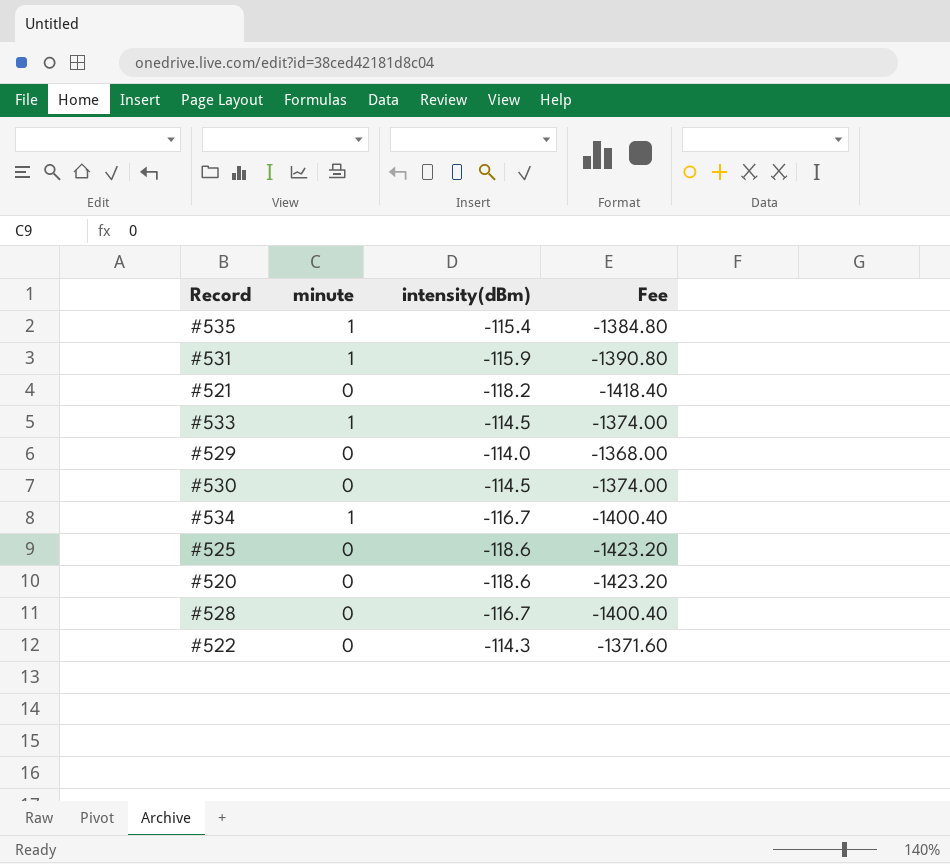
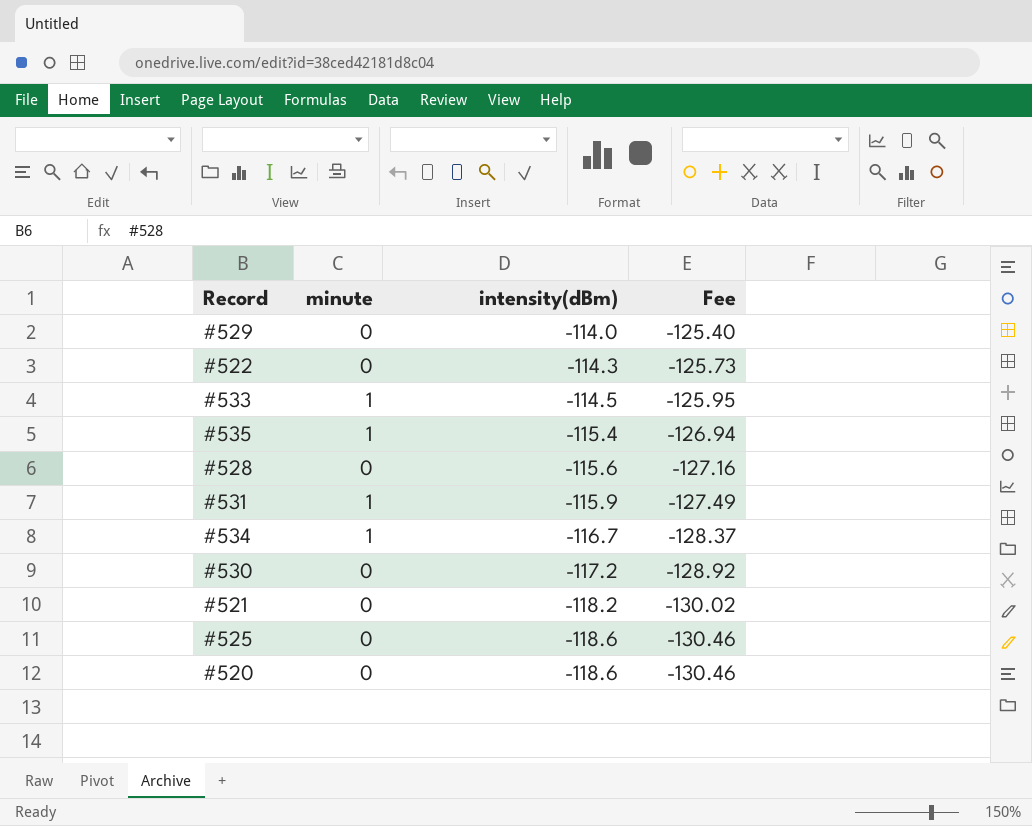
row order: none -> intensity(dBm) descending
column Fee | formula: [intensity(dBm)] * 12 -> [intensity(dBm)] * 1.1
#528 | intensity(dBm): -116.7 -> -115.6
#530 | intensity(dBm): -114.5 -> -117.2

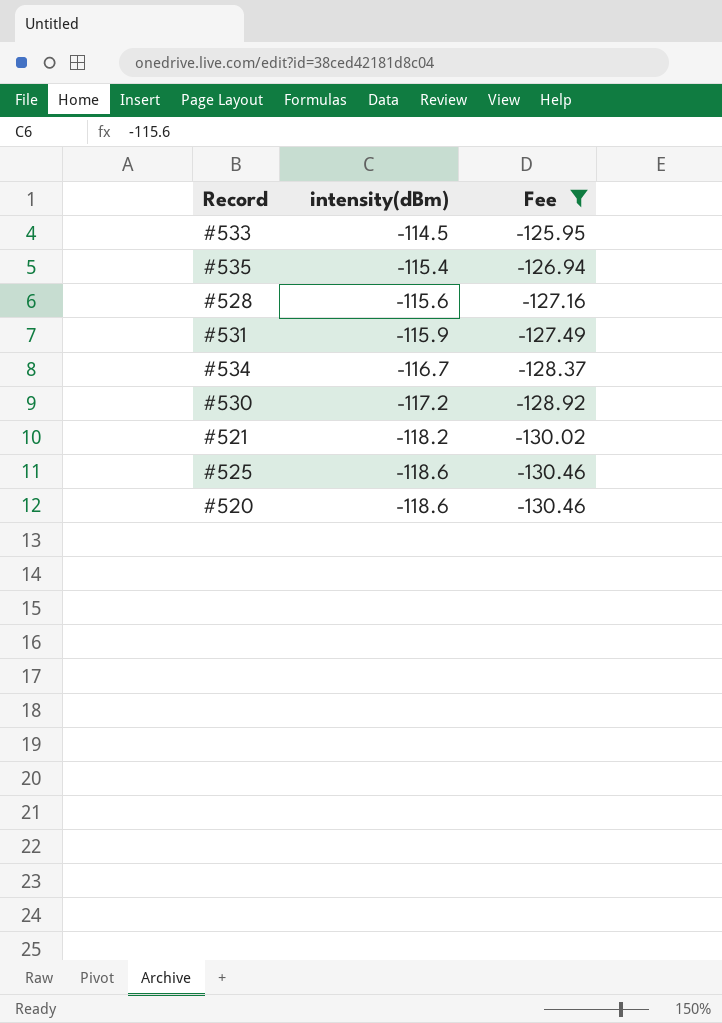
filter: none -> Fee <= -125.95
column minute | position: 2 -> none

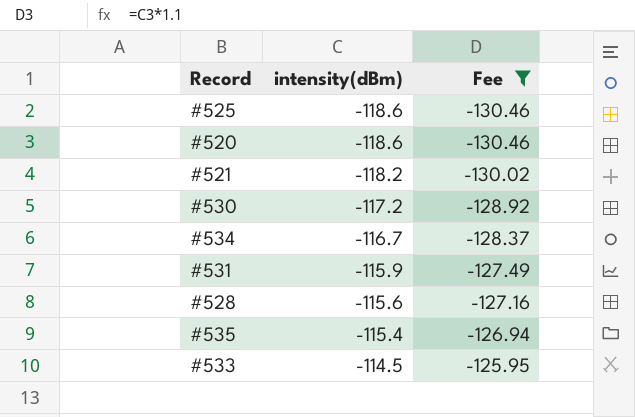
row order: intensity(dBm) descending -> intensity(dBm) ascending

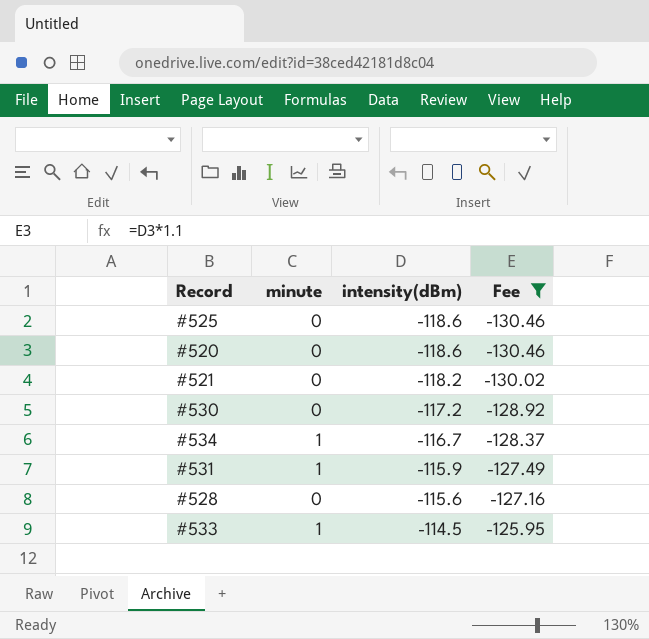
column minute | position: none -> 2
row #535: -115.4 | -126.94 -> none

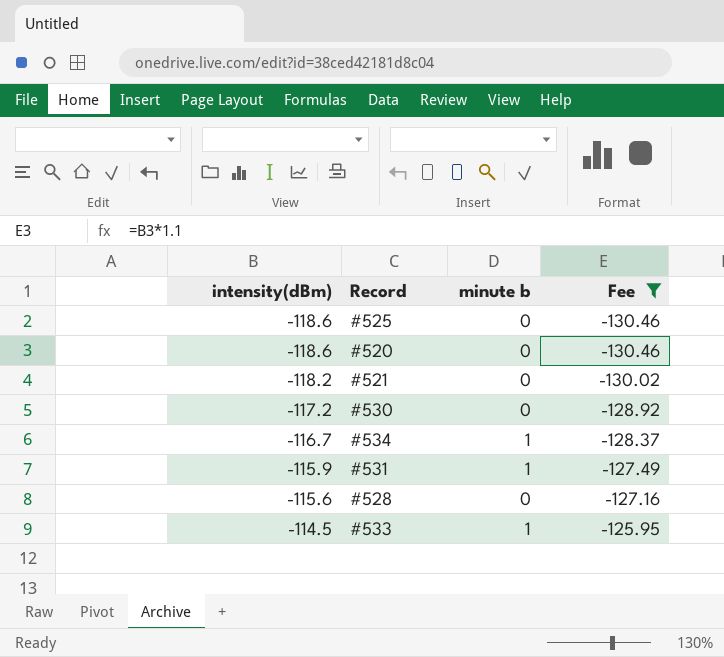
column intensity(dBm) | position: 3 -> 1
column name: minute -> minute b

